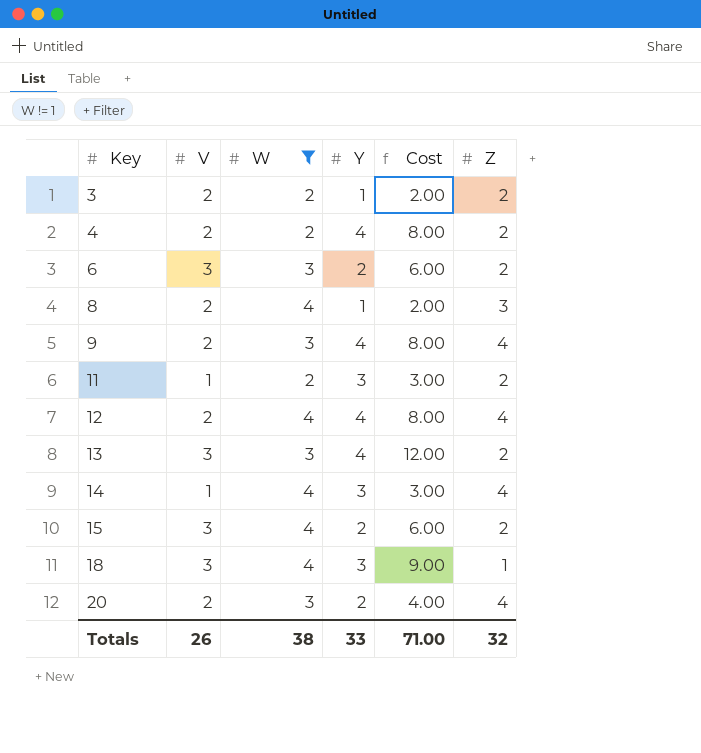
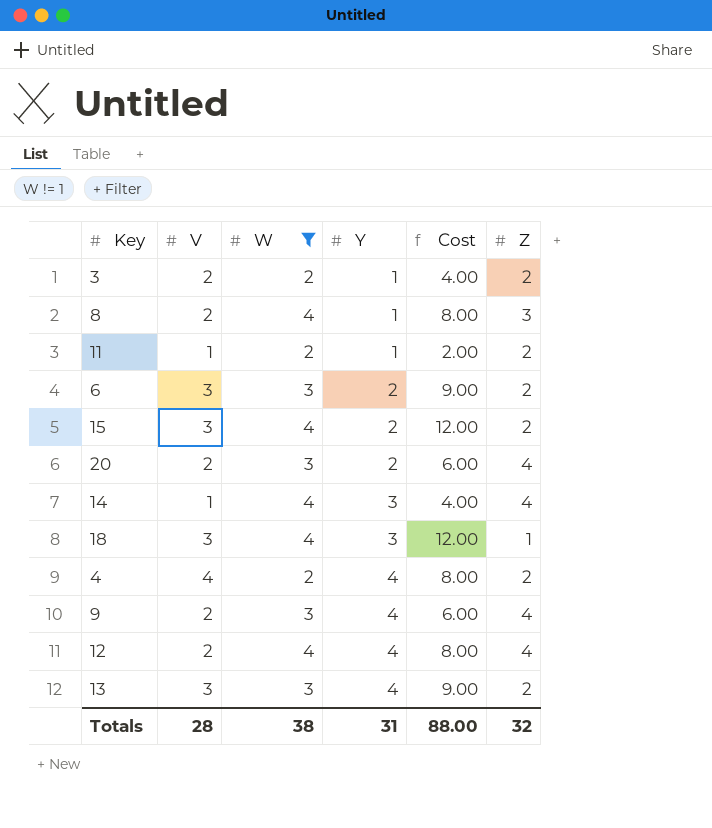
row order: Key ascending -> Y ascending
column Cost | formula: [V] * [Y] -> [V] * [W]
11 | Y: 3 -> 1
4 | V: 2 -> 4
Totals | V: 26 -> 28
Totals | Y: 33 -> 31
Totals | Cost: 71.00 -> 88.00

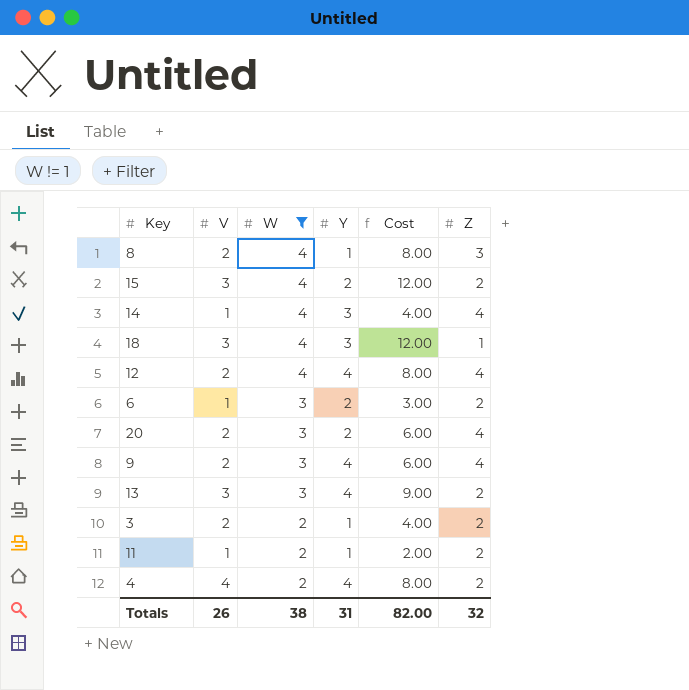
row order: Y ascending -> W descending
6 | V: 3 -> 1
6 | Cost: 9.00 -> 3.00
Totals | V: 28 -> 26
Totals | Cost: 88.00 -> 82.00

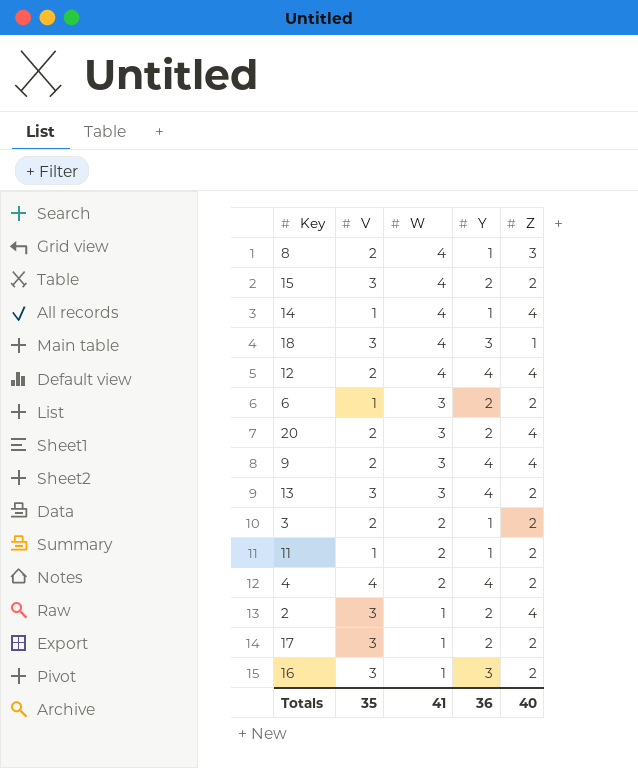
filter: W != 1 -> none
column Cost | formula: [V] * [W] -> none
14 | Y: 3 -> 1
Totals | V: 26 -> 35
Totals | W: 38 -> 41
Totals | Y: 31 -> 36
Totals | Z: 32 -> 40

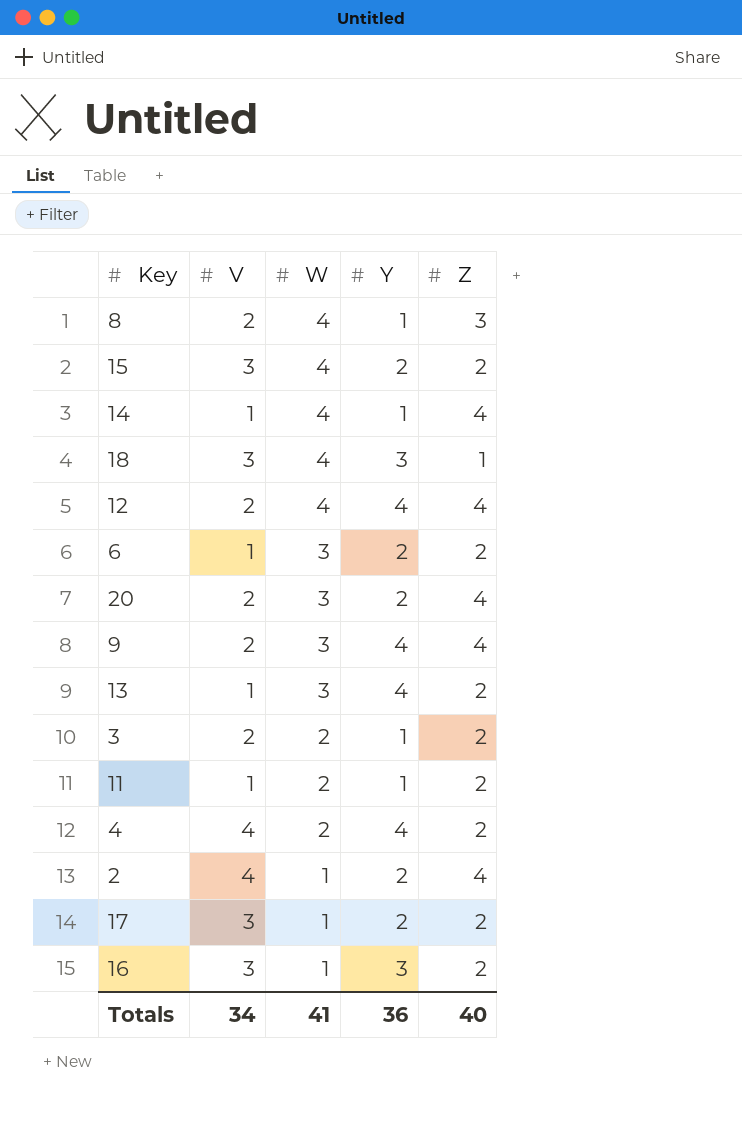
13 | V: 3 -> 1
2 | V: 3 -> 4
Totals | V: 35 -> 34

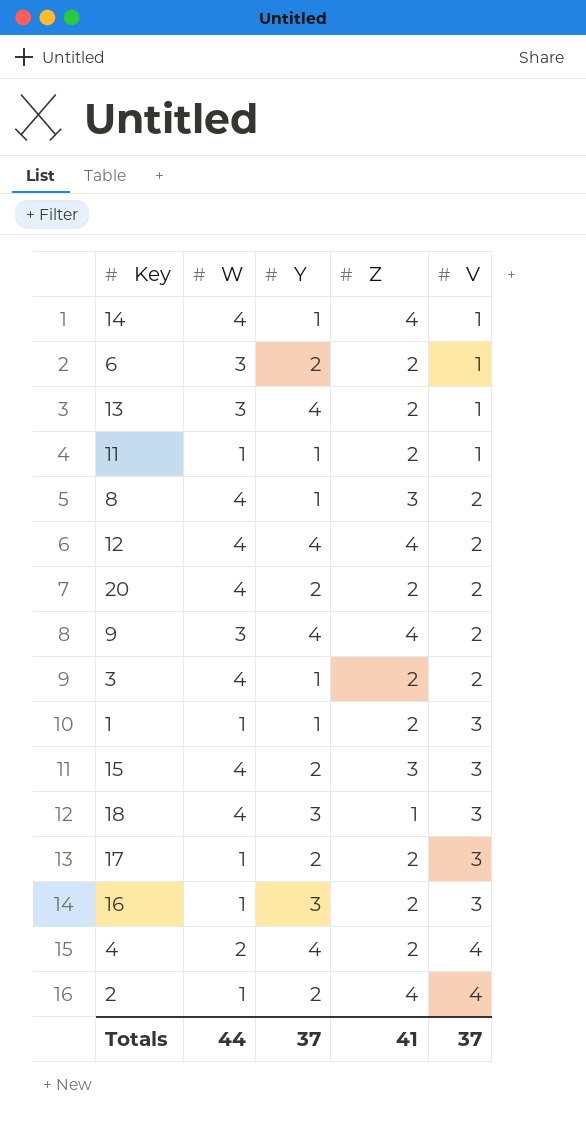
row order: W descending -> V ascending
column V | position: 2 -> 5
11 | W: 2 -> 1
20 | W: 3 -> 4
20 | Z: 4 -> 2
3 | W: 2 -> 4
row 1: none -> 1 | 1 | 2 | 3
15 | Z: 2 -> 3
Totals | W: 41 -> 44
Totals | Y: 36 -> 37
Totals | Z: 40 -> 41
Totals | V: 34 -> 37

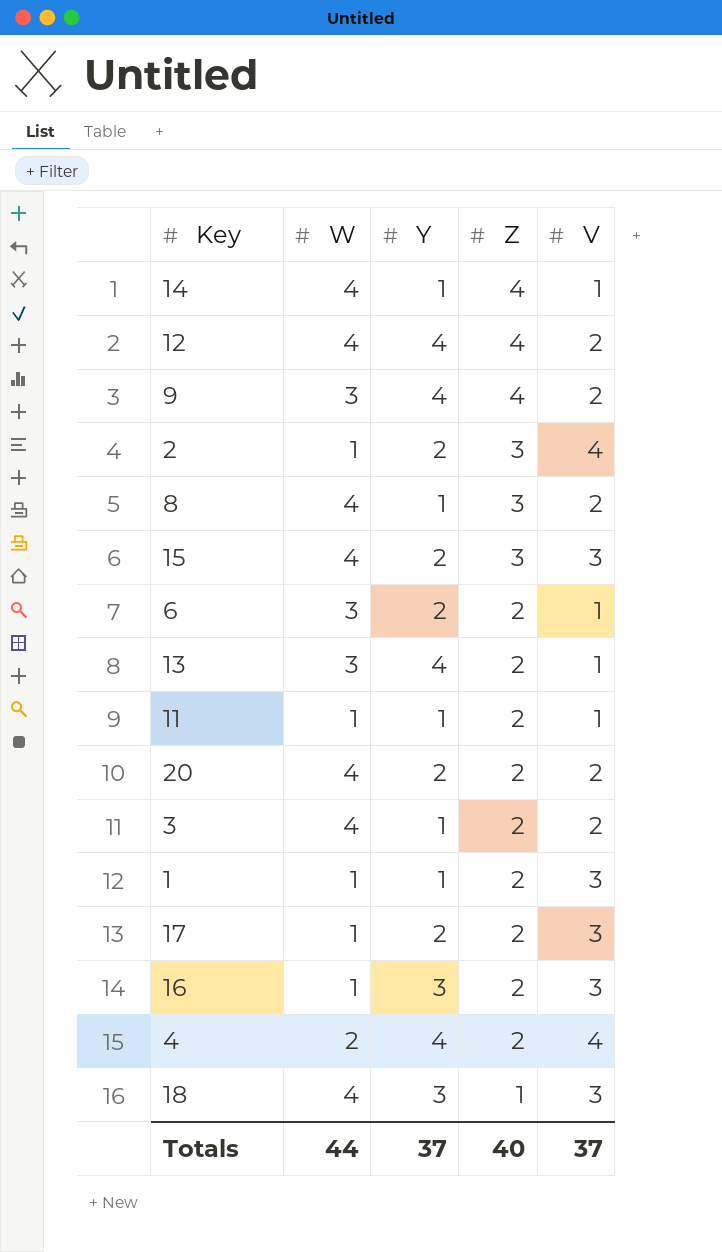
row order: V ascending -> Z descending
2 | Z: 4 -> 3
Totals | Z: 41 -> 40

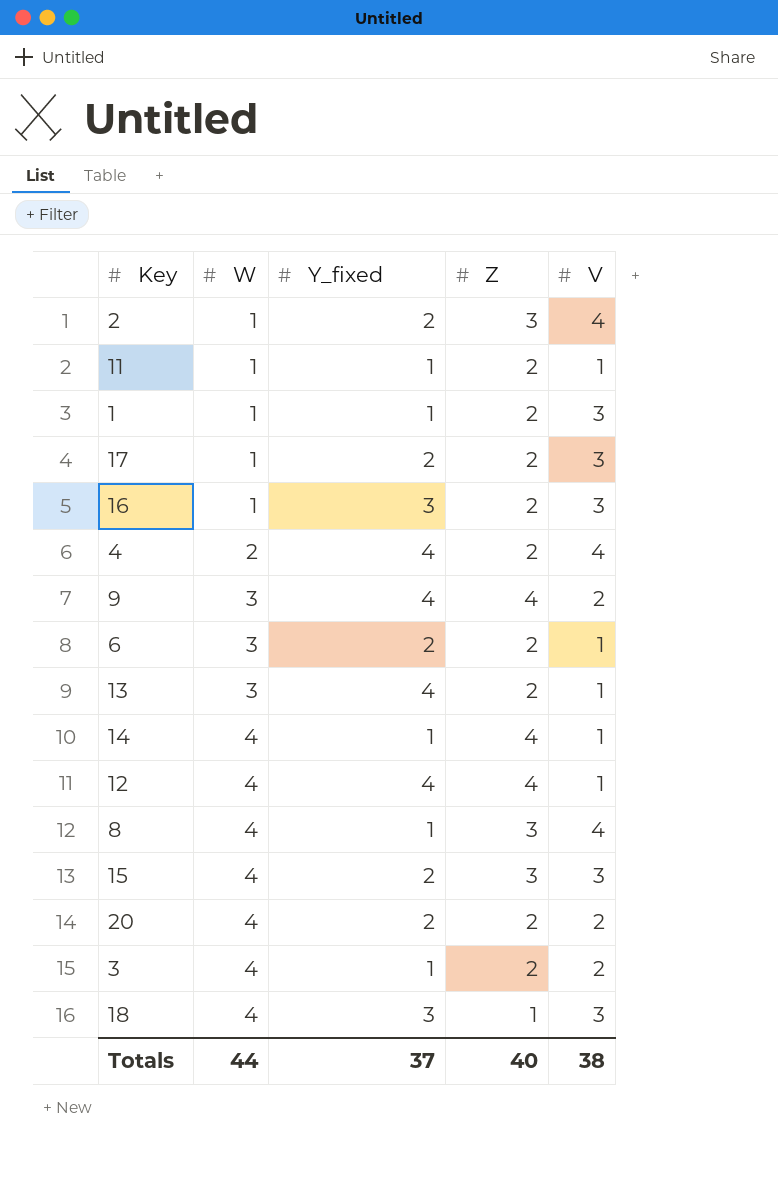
row order: Z descending -> W ascending
column name: Y -> Y_fixed
12 | V: 2 -> 1
8 | V: 2 -> 4
Totals | V: 37 -> 38

